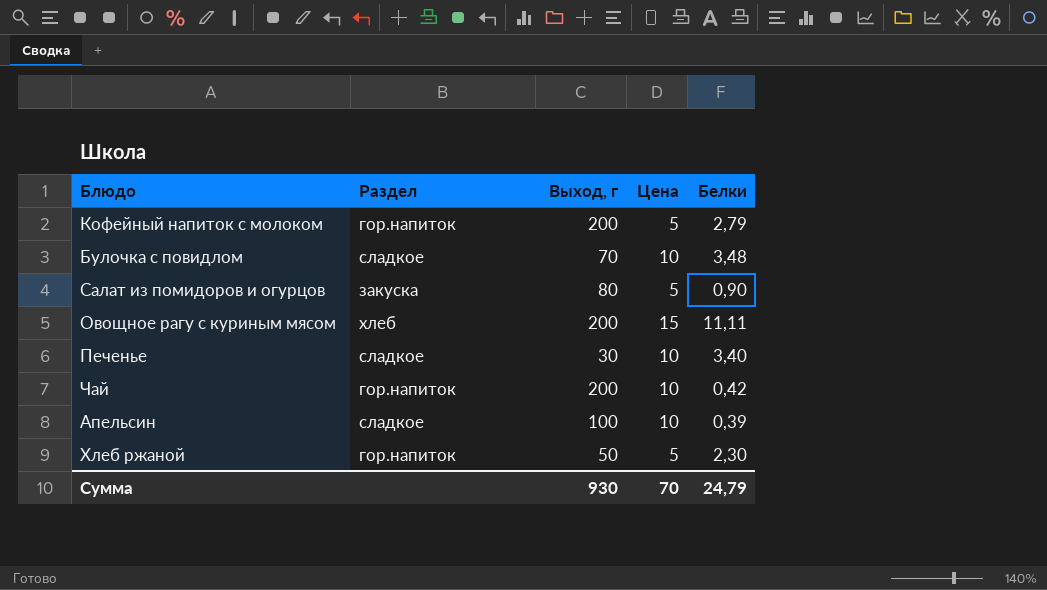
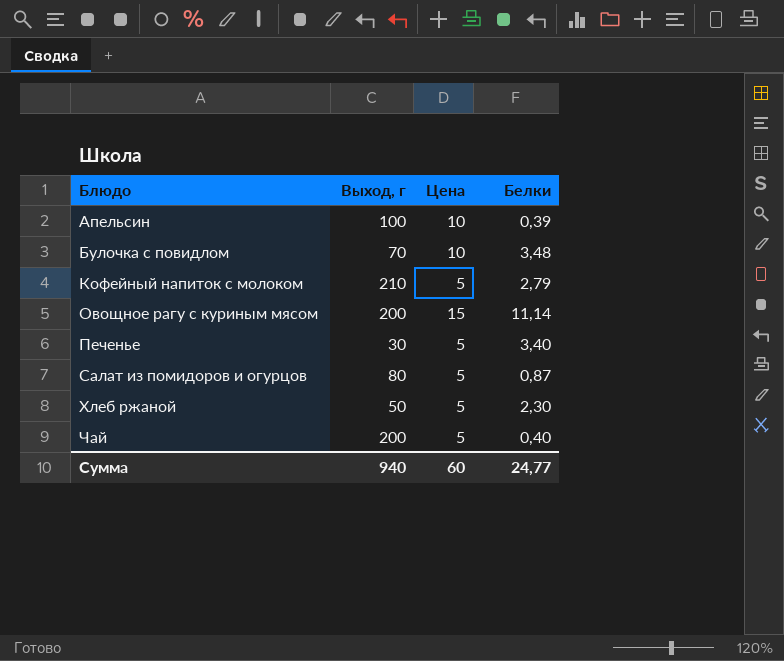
row order: none -> Блюдо ascending
column Раздел | position: 2 -> none
Кофейный напиток с молоком | Выход, г: 200 -> 210
Овощное рагу с куриным мясом | Белки: 11,11 -> 11,14
Печенье | Цена: 10 -> 5
Салат из помидоров и огурцов | Белки: 0,90 -> 0,87
Чай | Цена: 10 -> 5
Чай | Белки: 0,42 -> 0,40
Сумма | Выход, г: 930 -> 940
Сумма | Цена: 70 -> 60
Сумма | Белки: 24,79 -> 24,77

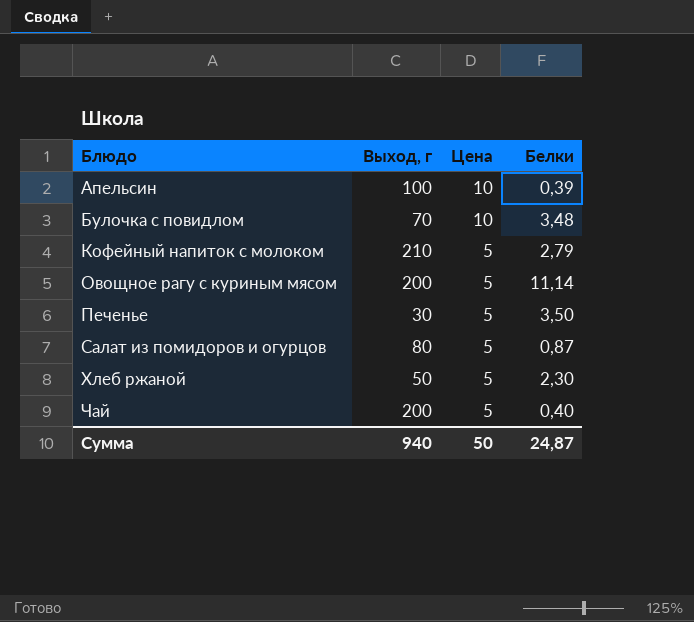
Овощное рагу с куриным мясом | Цена: 15 -> 5
Печенье | Белки: 3,40 -> 3,50
Сумма | Цена: 60 -> 50
Сумма | Белки: 24,77 -> 24,87

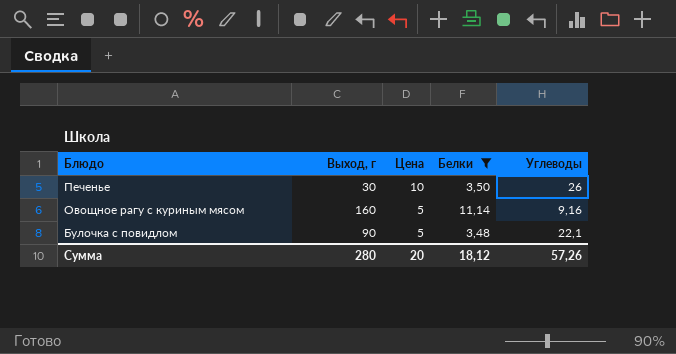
filter: none -> Белки >= 3,48
row order: Блюдо ascending -> Блюдо descending
column Углеводы | position: none -> 5
Печенье | Цена: 5 -> 10
Овощное рагу с куриным мясом | Выход, г: 200 -> 160
Булочка с повидлом | Выход, г: 70 -> 90
Булочка с повидлом | Цена: 10 -> 5
Сумма | Выход, г: 940 -> 280
Сумма | Цена: 50 -> 20
Сумма | Белки: 24,87 -> 18,12

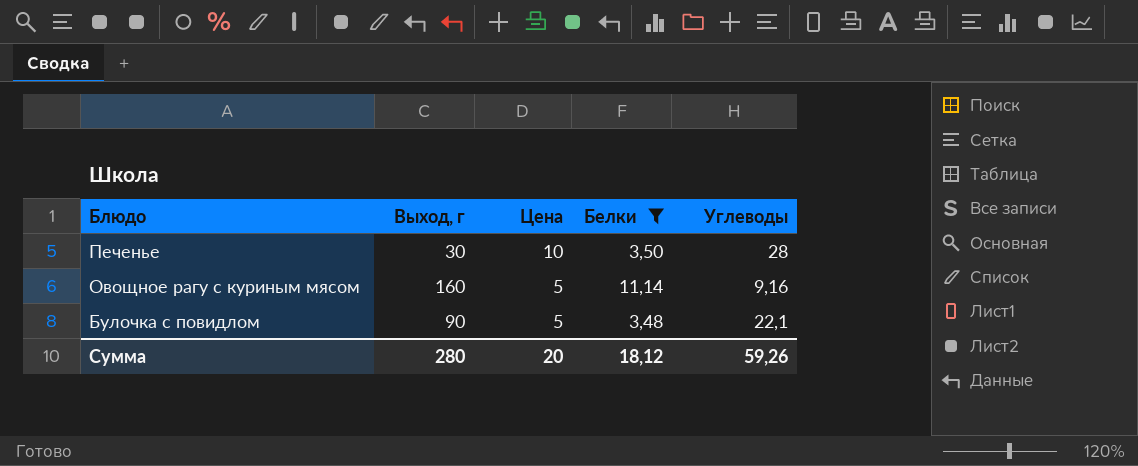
Печенье | Углеводы: 26 -> 28
Сумма | Углеводы: 57,26 -> 59,26

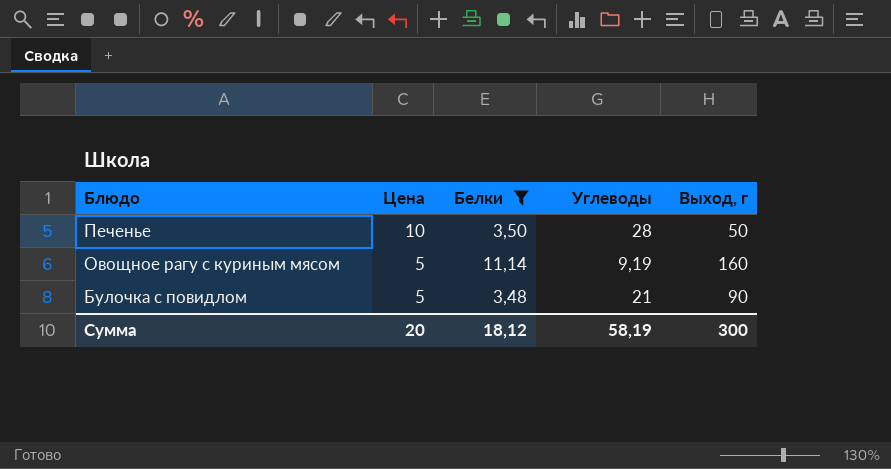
column Выход, г | position: 2 -> 5
Печенье | Выход, г: 30 -> 50
Овощное рагу с куриным мясом | Углеводы: 9,16 -> 9,19
Булочка с повидлом | Углеводы: 22,1 -> 21
Сумма | Углеводы: 59,26 -> 58,19
Сумма | Выход, г: 280 -> 300

